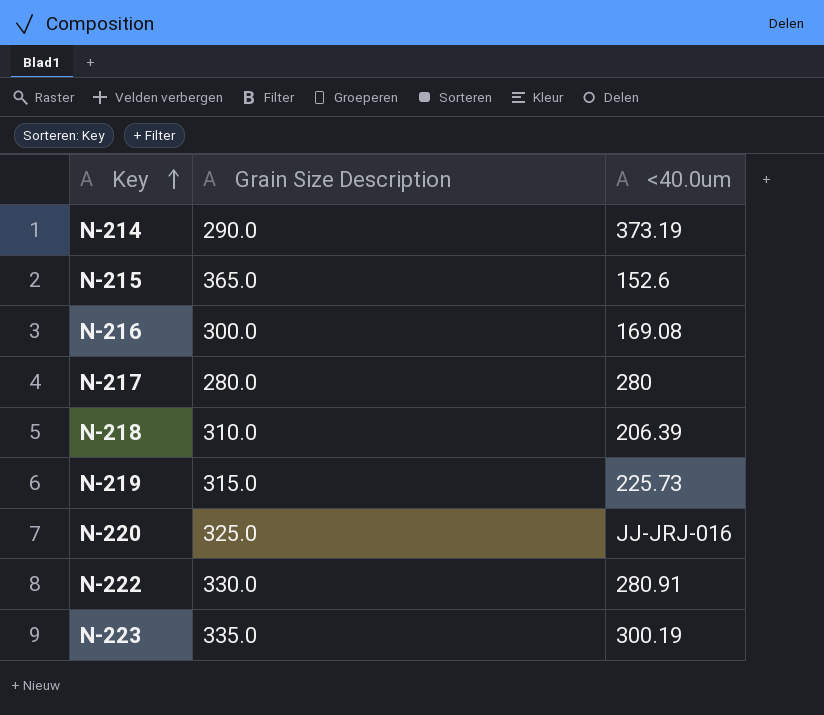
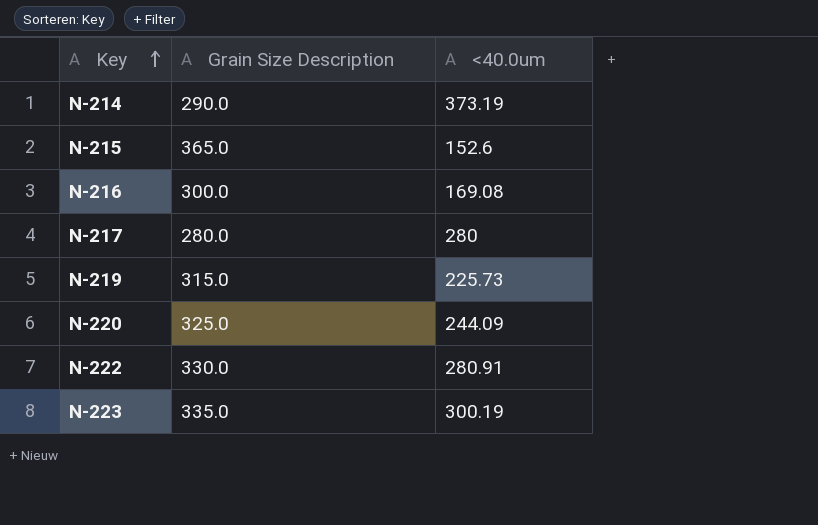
row N-218: 310.0 | 206.39 -> none
N-220 | <40.0um: JJ-JRJ-016 -> 244.09

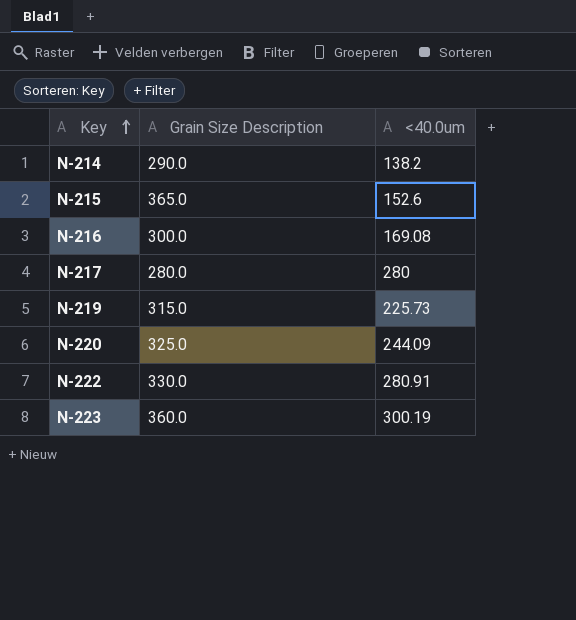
N-214 | <40.0um: 373.19 -> 138.2
N-223 | Grain Size Description: 335.0 -> 360.0

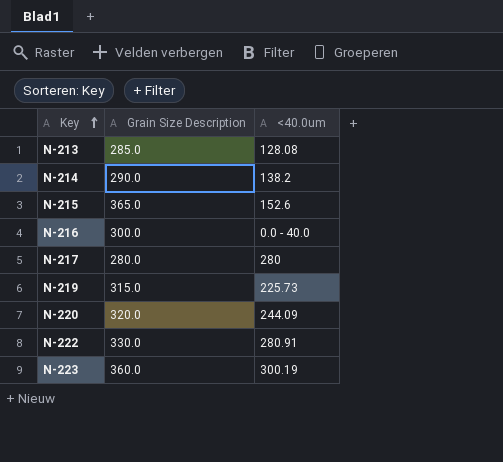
row N-213: none -> 285.0 | 128.08
N-216 | <40.0um: 169.08 -> 0.0 - 40.0
N-220 | Grain Size Description: 325.0 -> 320.0

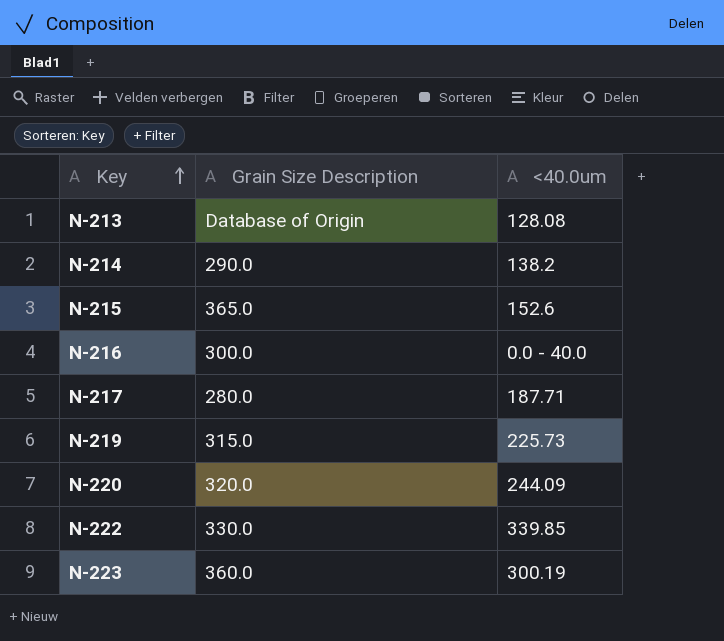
N-213 | Grain Size Description: 285.0 -> Database of Origin
N-217 | <40.0um: 280 -> 187.71
N-222 | <40.0um: 280.91 -> 339.85

